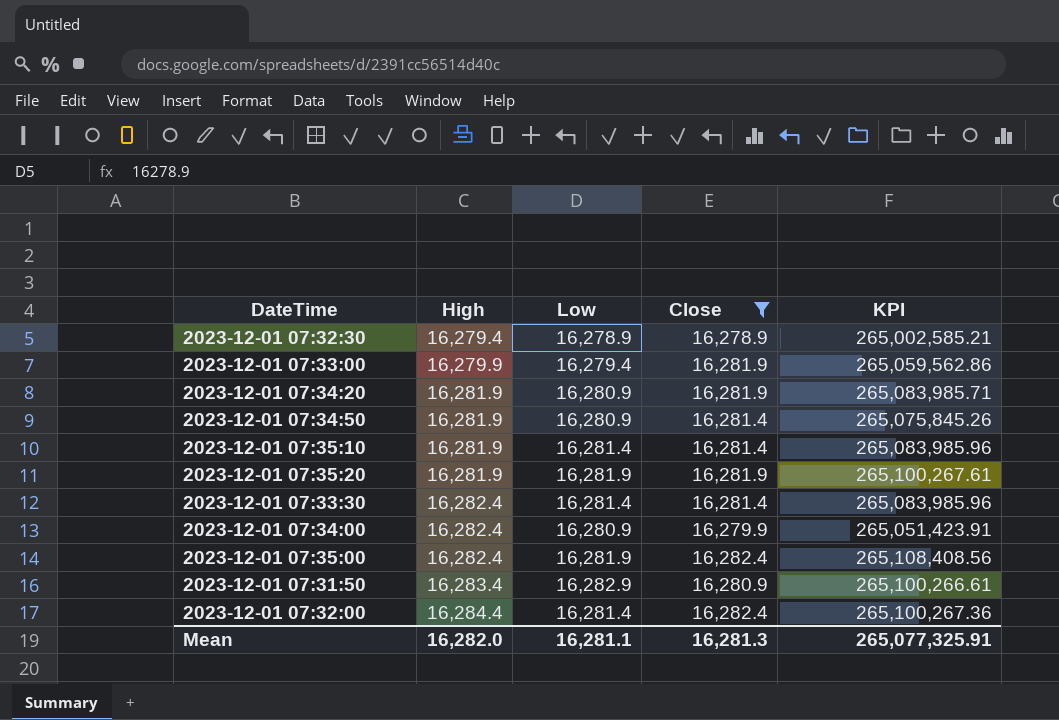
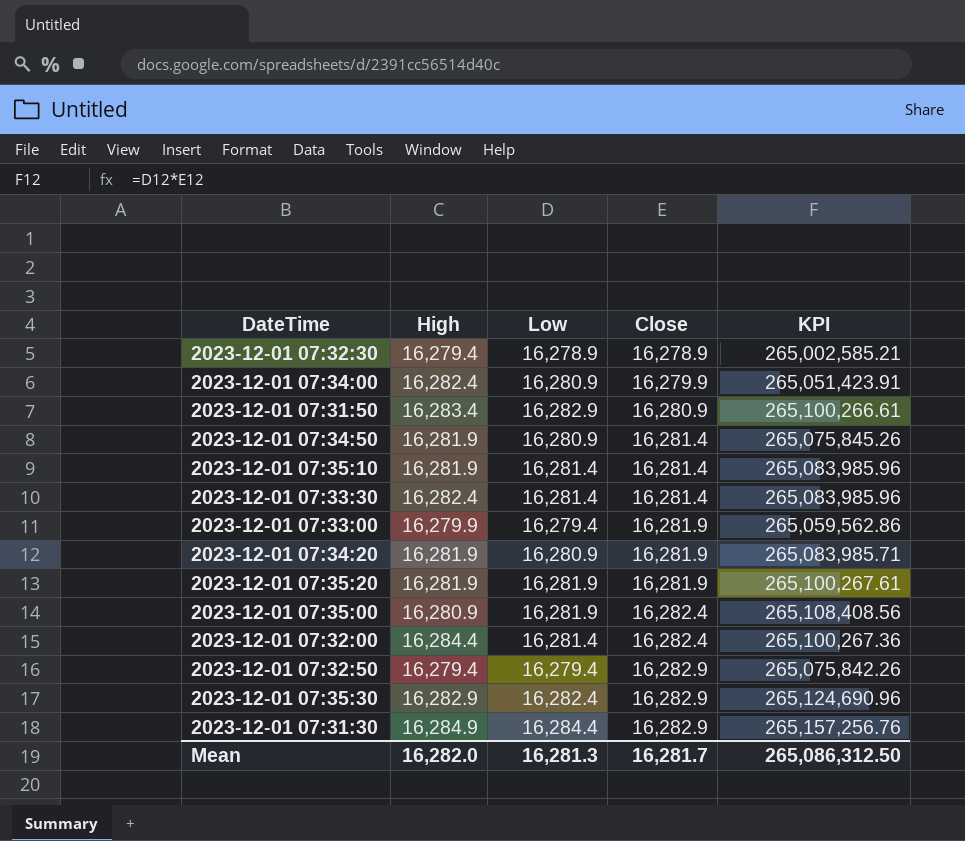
filter: Close != 16,282.9 -> none
row order: High ascending -> Close ascending
2023-12-01 07:35:00 | High: 16,282.4 -> 16,280.9
Mean | Low: 16,281.1 -> 16,281.3
Mean | Close: 16,281.3 -> 16,281.7
Mean | KPI: 265,077,325.91 -> 265,086,312.50

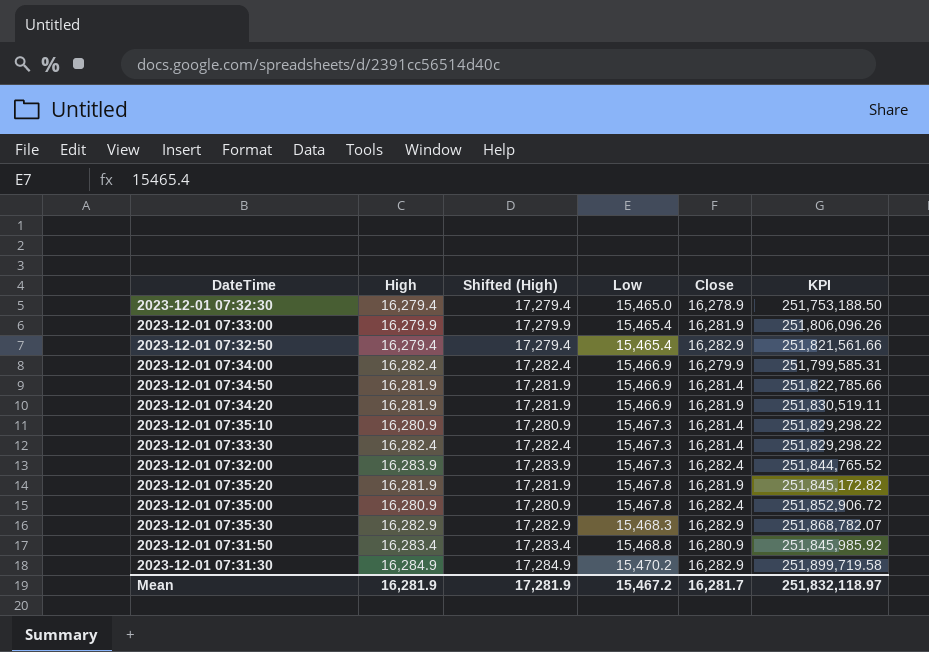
row order: Close ascending -> Low ascending
column Shifted (High) | formula: none -> [High] + 1000
2023-12-01 07:32:30 | Low: 16,278.9 -> 15,465.0
2023-12-01 07:32:30 | KPI: 265,002,585.21 -> 251,753,188.50
2023-12-01 07:33:00 | Low: 16,279.4 -> 15,465.4
2023-12-01 07:33:00 | KPI: 265,059,562.86 -> 251,806,096.26
2023-12-01 07:32:50 | Low: 16,279.4 -> 15,465.4
2023-12-01 07:32:50 | KPI: 265,075,842.26 -> 251,821,561.66
2023-12-01 07:34:00 | Low: 16,280.9 -> 15,466.9
2023-12-01 07:34:00 | KPI: 265,051,423.91 -> 251,799,585.31
2023-12-01 07:34:50 | Low: 16,280.9 -> 15,466.9
2023-12-01 07:34:50 | KPI: 265,075,845.26 -> 251,822,785.66
2023-12-01 07:34:20 | Low: 16,280.9 -> 15,466.9
2023-12-01 07:34:20 | KPI: 265,083,985.71 -> 251,830,519.11
2023-12-01 07:35:10 | High: 16,281.9 -> 16,280.9
2023-12-01 07:35:10 | Low: 16,281.4 -> 15,467.3
2023-12-01 07:35:10 | KPI: 265,083,985.96 -> 251,829,298.22
2023-12-01 07:33:30 | Low: 16,281.4 -> 15,467.3
2023-12-01 07:33:30 | KPI: 265,083,985.96 -> 251,829,298.22
2023-12-01 07:32:00 | High: 16,284.4 -> 16,283.9
2023-12-01 07:32:00 | Low: 16,281.4 -> 15,467.3
2023-12-01 07:32:00 | KPI: 265,100,267.36 -> 251,844,765.52
2023-12-01 07:35:20 | Low: 16,281.9 -> 15,467.8
2023-12-01 07:35:20 | KPI: 265,100,267.61 -> 251,845,172.82
2023-12-01 07:35:00 | Low: 16,281.9 -> 15,467.8
2023-12-01 07:35:00 | KPI: 265,108,408.56 -> 251,852,906.72
2023-12-01 07:35:30 | Low: 16,282.4 -> 15,468.3
2023-12-01 07:35:30 | KPI: 265,124,690.96 -> 251,868,782.07
2023-12-01 07:31:50 | Low: 16,282.9 -> 15,468.8
2023-12-01 07:31:50 | KPI: 265,100,266.61 -> 251,845,985.92
2023-12-01 07:31:30 | Low: 16,284.4 -> 15,470.2
2023-12-01 07:31:30 | KPI: 265,157,256.76 -> 251,899,719.58
Mean | High: 16,282.0 -> 16,281.9
Mean | Low: 16,281.3 -> 15,467.2
Mean | KPI: 265,086,312.50 -> 251,832,118.97

